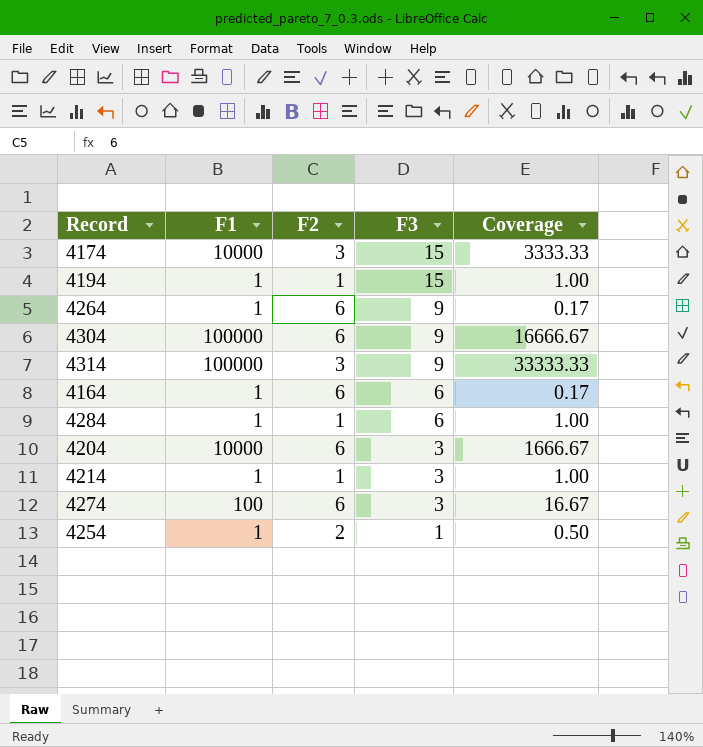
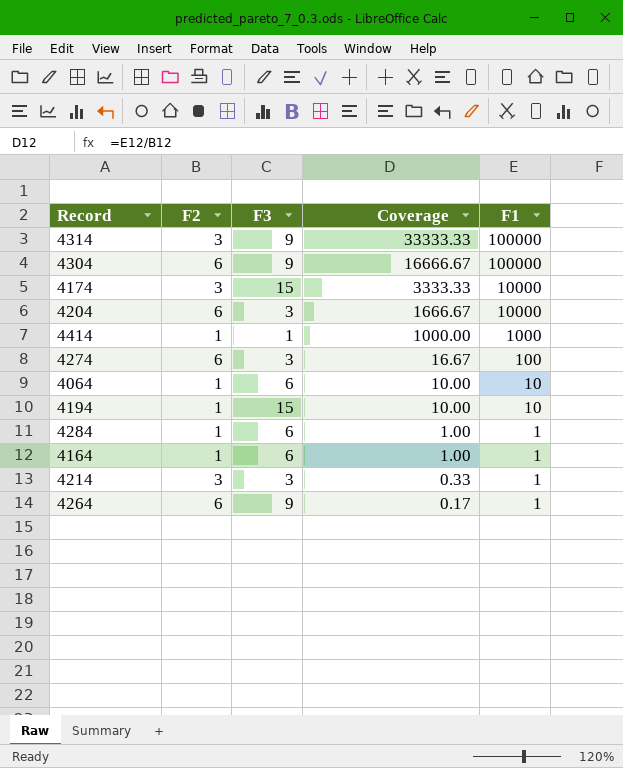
row order: F3 descending -> Coverage descending
column F1 | position: 2 -> 5
row 4254: 1 | 2 | 1 | 0.50 -> none
row 4414: none -> 1 | 1 | 1000.00 | 1000
row 4064: none -> 1 | 6 | 10.00 | 10
4194 | Coverage: 1.00 -> 10.00
4194 | F1: 1 -> 10
4164 | F2: 6 -> 1
4164 | Coverage: 0.17 -> 1.00
4214 | F2: 1 -> 3
4214 | Coverage: 1.00 -> 0.33

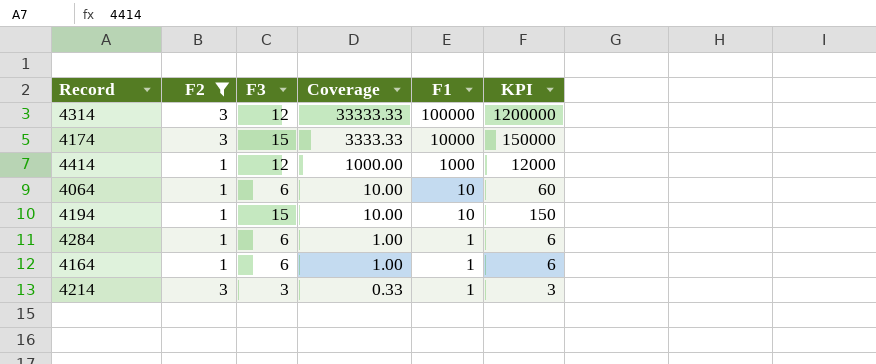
filter: none -> F2 != 6
column KPI | formula: none -> [F3] * [F1]
4314 | F3: 9 -> 12
4414 | F3: 1 -> 12

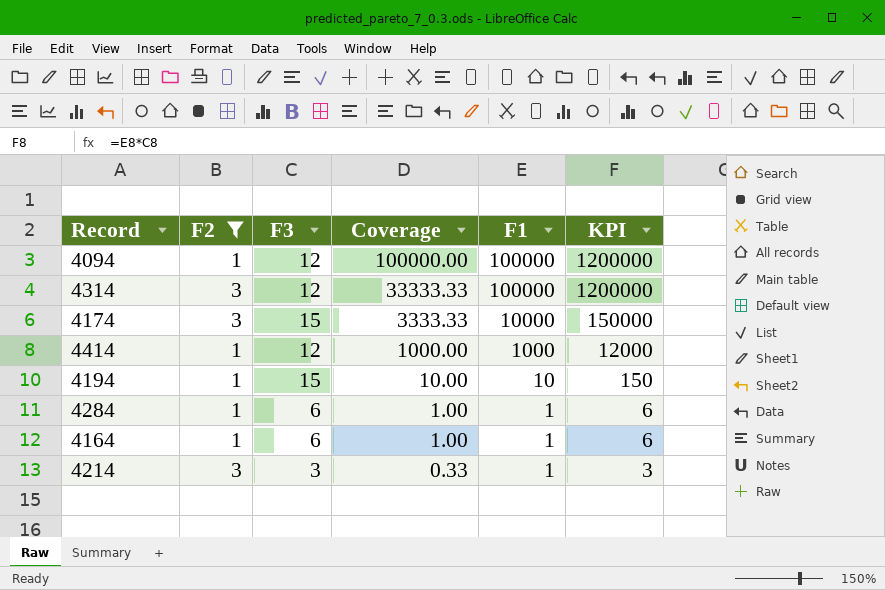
row 4064: 1 | 6 | 10.00 | 10 | 60 -> none
row 4094: none -> 1 | 12 | 100000.00 | 100000 | 1200000

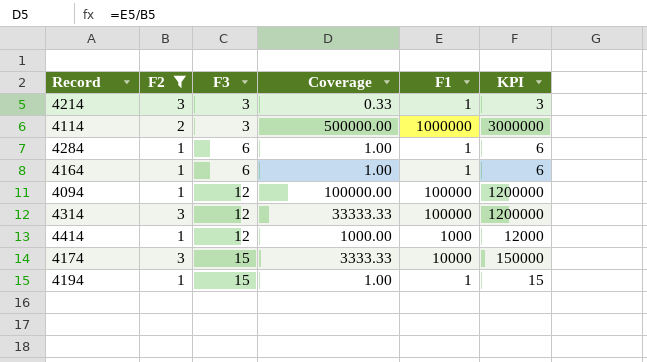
row order: Coverage descending -> F3 ascending
row 4114: none -> 2 | 3 | 500000.00 | 1000000 | 3000000
4194 | Coverage: 10.00 -> 1.00
4194 | F1: 10 -> 1
4194 | KPI: 150 -> 15

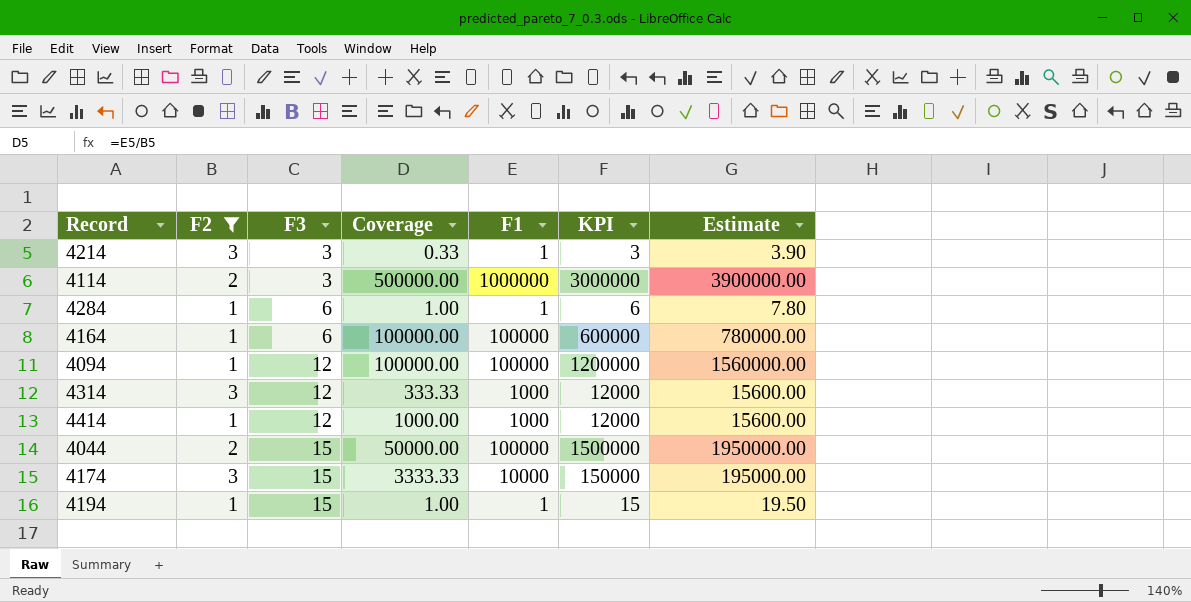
column Estimate | formula: none -> [KPI] * 1.3
4164 | Coverage: 1.00 -> 100000.00
4164 | F1: 1 -> 100000
4164 | KPI: 6 -> 600000
4314 | Coverage: 33333.33 -> 333.33
4314 | F1: 100000 -> 1000
4314 | KPI: 1200000 -> 12000
row 4044: none -> 2 | 15 | 50000.00 | 100000 | 1500000 | 1950000.00

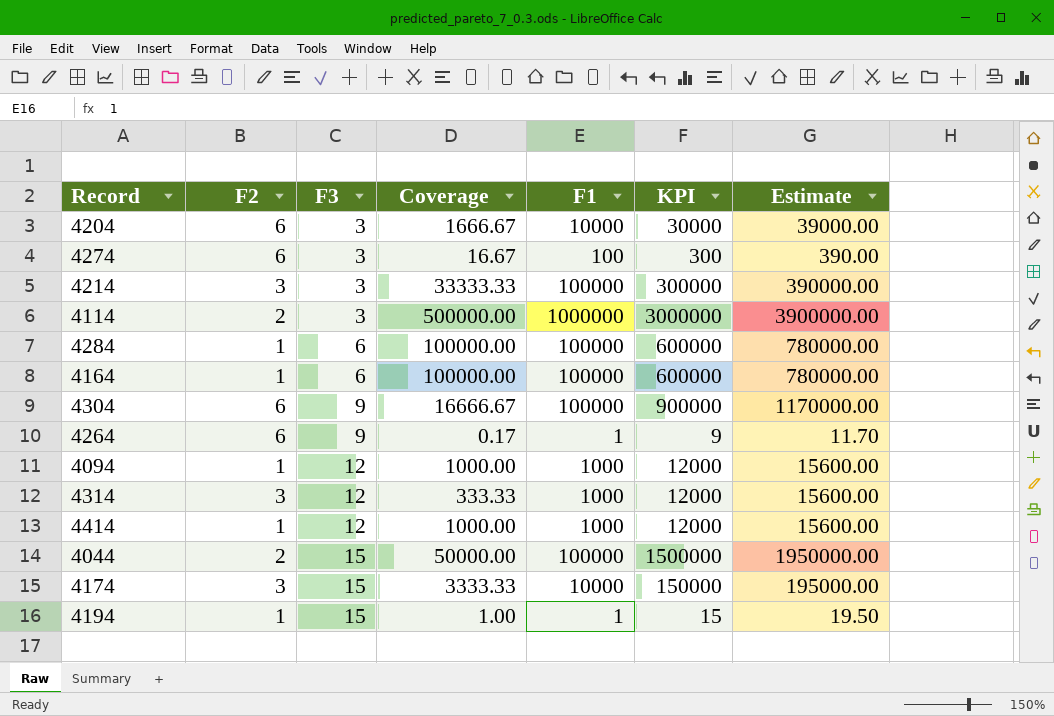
filter: F2 != 6 -> none
4214 | Coverage: 0.33 -> 33333.33
4214 | F1: 1 -> 100000
4214 | KPI: 3 -> 300000
4214 | Estimate: 3.90 -> 390000.00
4284 | Coverage: 1.00 -> 100000.00
4284 | F1: 1 -> 100000
4284 | KPI: 6 -> 600000
4284 | Estimate: 7.80 -> 780000.00
4094 | Coverage: 100000.00 -> 1000.00
4094 | F1: 100000 -> 1000
4094 | KPI: 1200000 -> 12000
4094 | Estimate: 1560000.00 -> 15600.00

